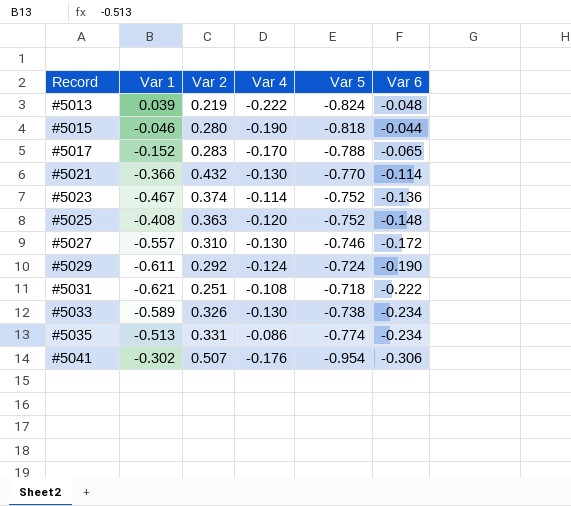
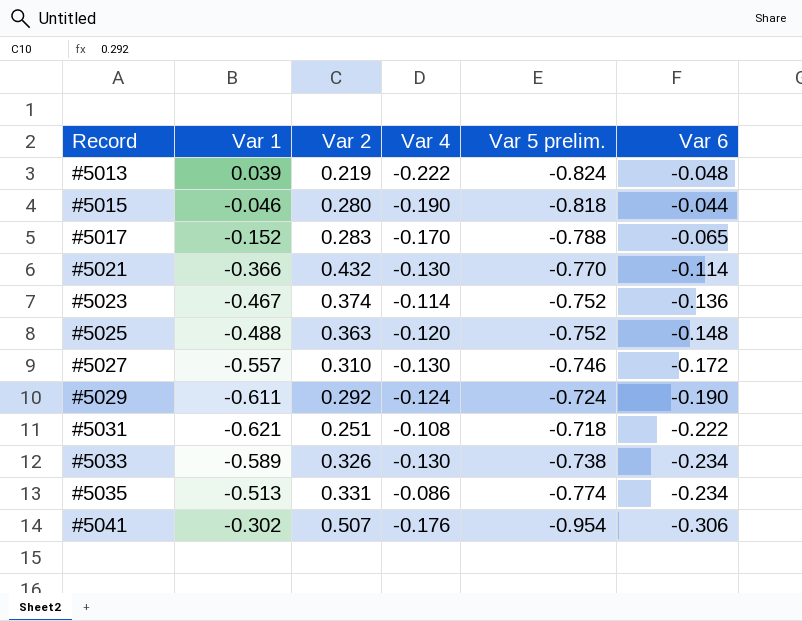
column name: Var 5 -> Var 5 prelim.
#5025 | Var 1: -0.408 -> -0.488

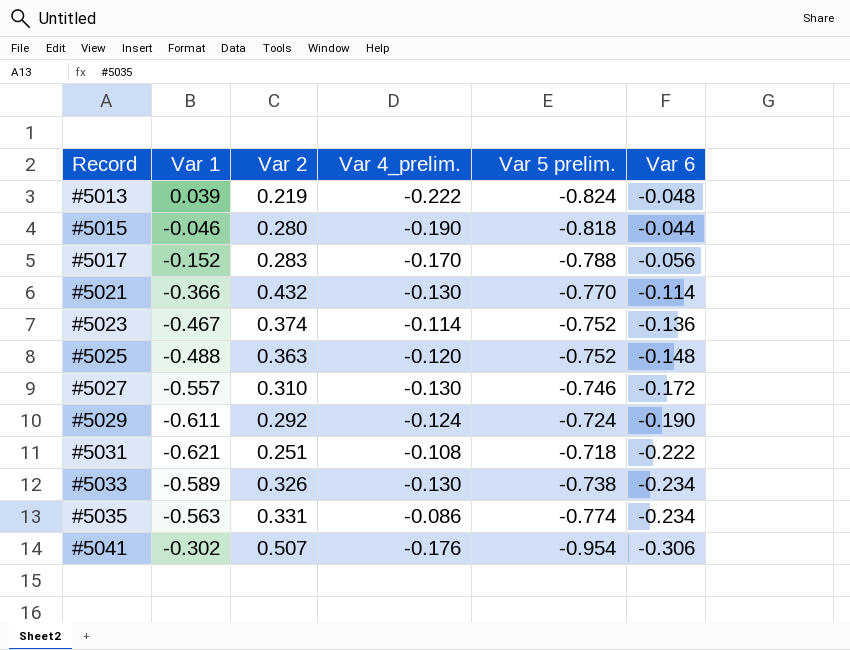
column name: Var 4 -> Var 4_prelim.
#5017 | Var 6: -0.065 -> -0.056
#5035 | Var 1: -0.513 -> -0.563

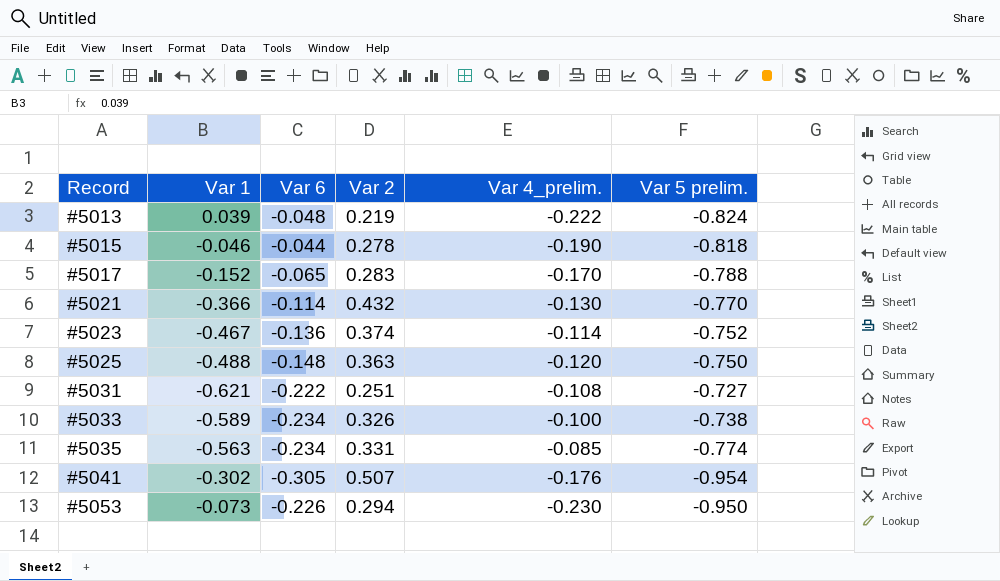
column Var 6 | position: 6 -> 3
row #5027: -0.557 | 0.310 | -0.130 | -0.746 | -0.172 -> none
row #5029: -0.611 | 0.292 | -0.124 | -0.724 | -0.190 -> none
#5015 | Var 2: 0.280 -> 0.278
#5017 | Var 6: -0.056 -> -0.065
#5025 | Var 5 prelim.: -0.752 -> -0.750
#5031 | Var 5 prelim.: -0.718 -> -0.727
#5033 | Var 4_prelim.: -0.130 -> -0.100
#5035 | Var 4_prelim.: -0.086 -> -0.085
#5041 | Var 6: -0.306 -> -0.305
row #5053: none -> -0.073 | -0.226 | 0.294 | -0.230 | -0.950

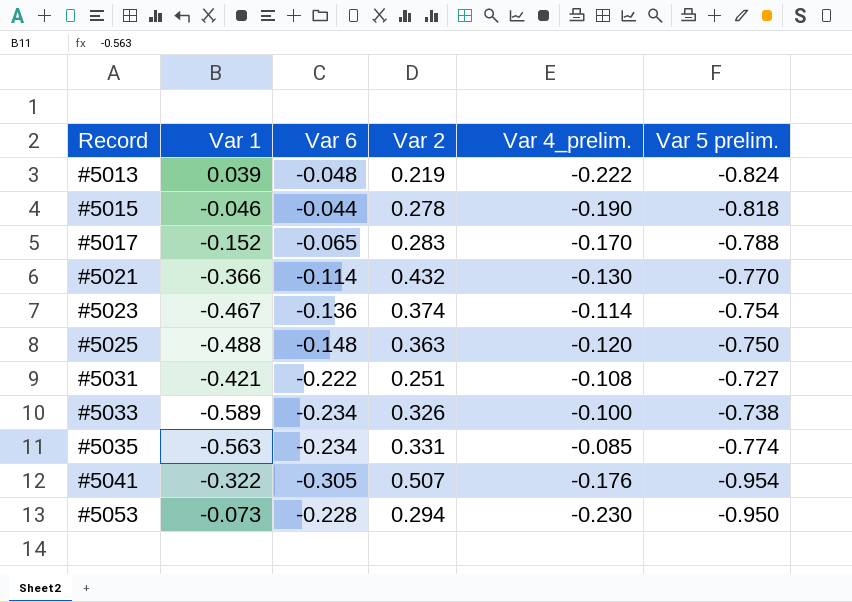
#5023 | Var 5 prelim.: -0.752 -> -0.754
#5031 | Var 1: -0.621 -> -0.421
#5041 | Var 1: -0.302 -> -0.322
#5053 | Var 6: -0.226 -> -0.228

